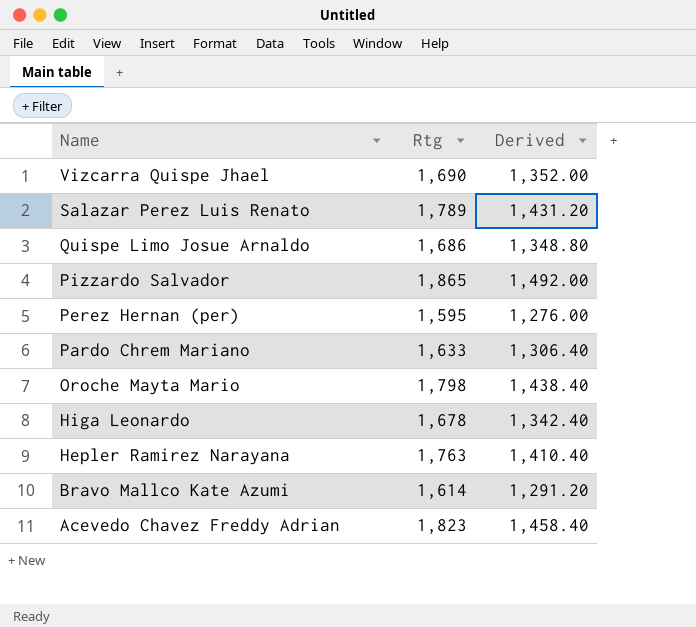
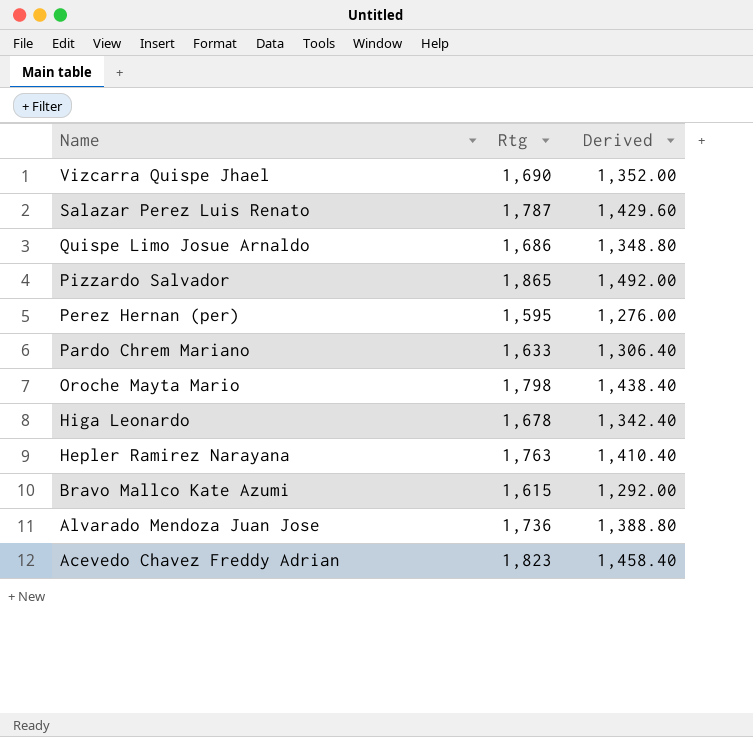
Salazar Perez Luis Renato | Rtg: 1,789 -> 1,787
Salazar Perez Luis Renato | Derived: 1,431.20 -> 1,429.60
Bravo Mallco Kate Azumi | Rtg: 1,614 -> 1,615
Bravo Mallco Kate Azumi | Derived: 1,291.20 -> 1,292.00
row Alvarado Mendoza Juan Jose: none -> 1,736 | 1,388.80

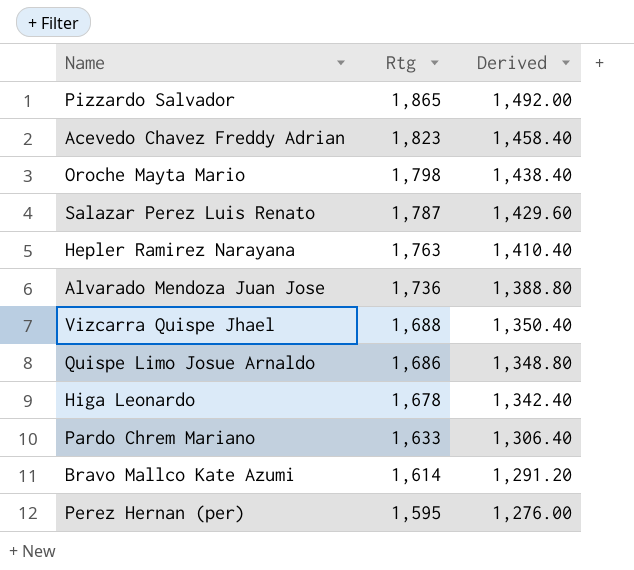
row order: Name descending -> Rtg descending
Vizcarra Quispe Jhael | Rtg: 1,690 -> 1,688
Vizcarra Quispe Jhael | Derived: 1,352.00 -> 1,350.40
Bravo Mallco Kate Azumi | Rtg: 1,615 -> 1,614
Bravo Mallco Kate Azumi | Derived: 1,292.00 -> 1,291.20

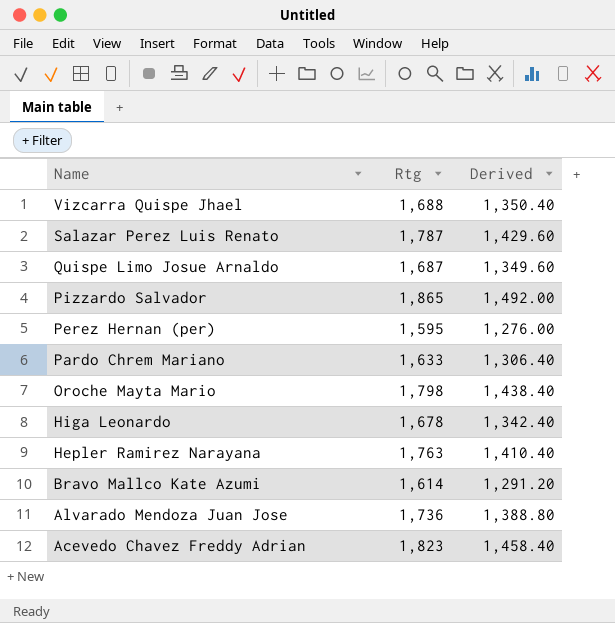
row order: Rtg descending -> Name descending
Quispe Limo Josue Arnaldo | Rtg: 1,686 -> 1,687
Quispe Limo Josue Arnaldo | Derived: 1,348.80 -> 1,349.60

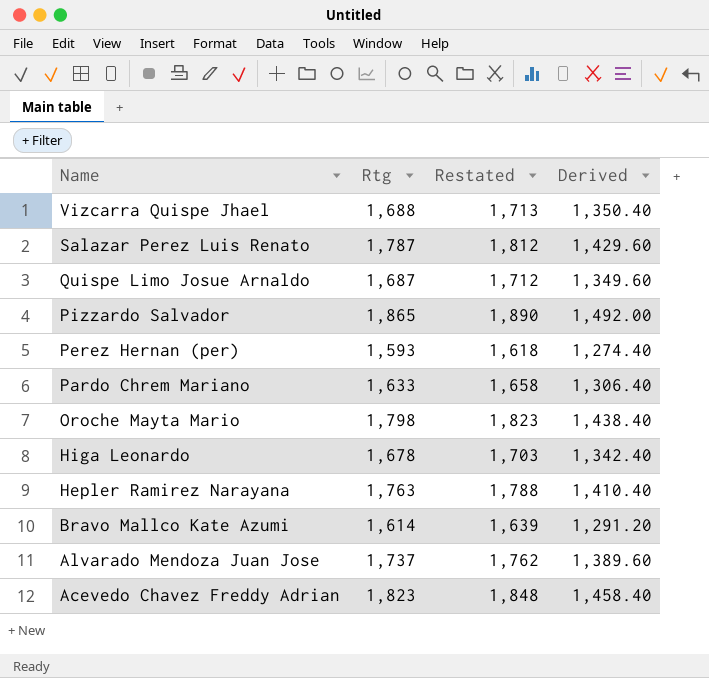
column Restated | formula: none -> [Rtg] + 25
Perez Hernan (per) | Rtg: 1,595 -> 1,593
Perez Hernan (per) | Derived: 1,276.00 -> 1,274.40
Alvarado Mendoza Juan Jose | Rtg: 1,736 -> 1,737
Alvarado Mendoza Juan Jose | Derived: 1,388.80 -> 1,389.60

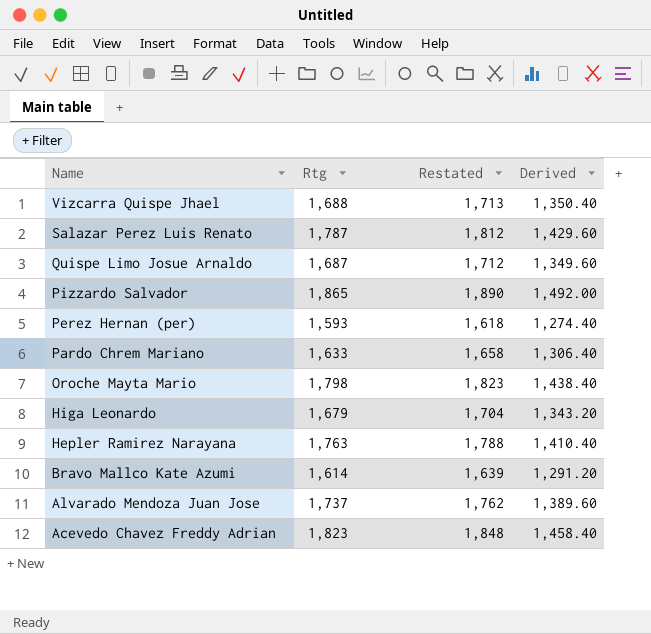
Higa Leonardo | Rtg: 1,678 -> 1,679
Higa Leonardo | Restated: 1,703 -> 1,704
Higa Leonardo | Derived: 1,342.40 -> 1,343.20

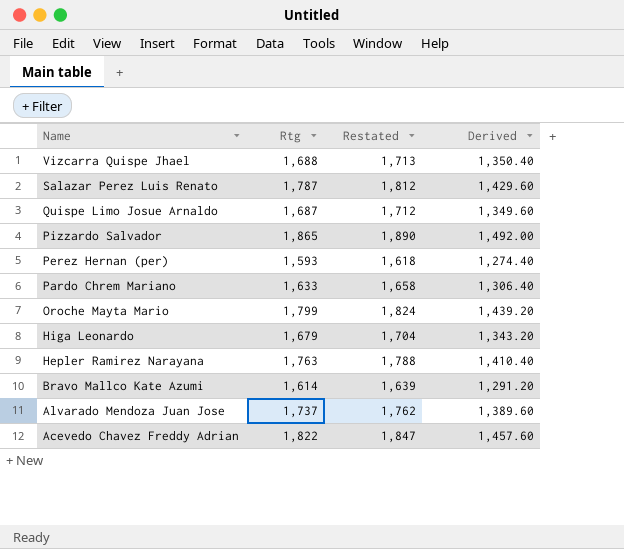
Oroche Mayta Mario | Rtg: 1,798 -> 1,799
Oroche Mayta Mario | Restated: 1,823 -> 1,824
Oroche Mayta Mario | Derived: 1,438.40 -> 1,439.20
Acevedo Chavez Freddy Adrian | Rtg: 1,823 -> 1,822
Acevedo Chavez Freddy Adrian | Restated: 1,848 -> 1,847
Acevedo Chavez Freddy Adrian | Derived: 1,458.40 -> 1,457.60

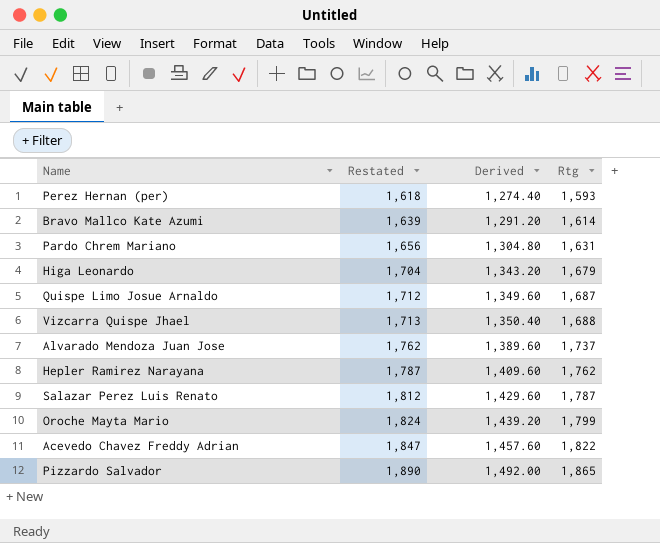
row order: Name descending -> Restated ascending
column Rtg | position: 2 -> 4
Pardo Chrem Mariano | Restated: 1,658 -> 1,656
Pardo Chrem Mariano | Derived: 1,306.40 -> 1,304.80
Pardo Chrem Mariano | Rtg: 1,633 -> 1,631
Hepler Ramirez Narayana | Restated: 1,788 -> 1,787
Hepler Ramirez Narayana | Derived: 1,410.40 -> 1,409.60
Hepler Ramirez Narayana | Rtg: 1,763 -> 1,762

